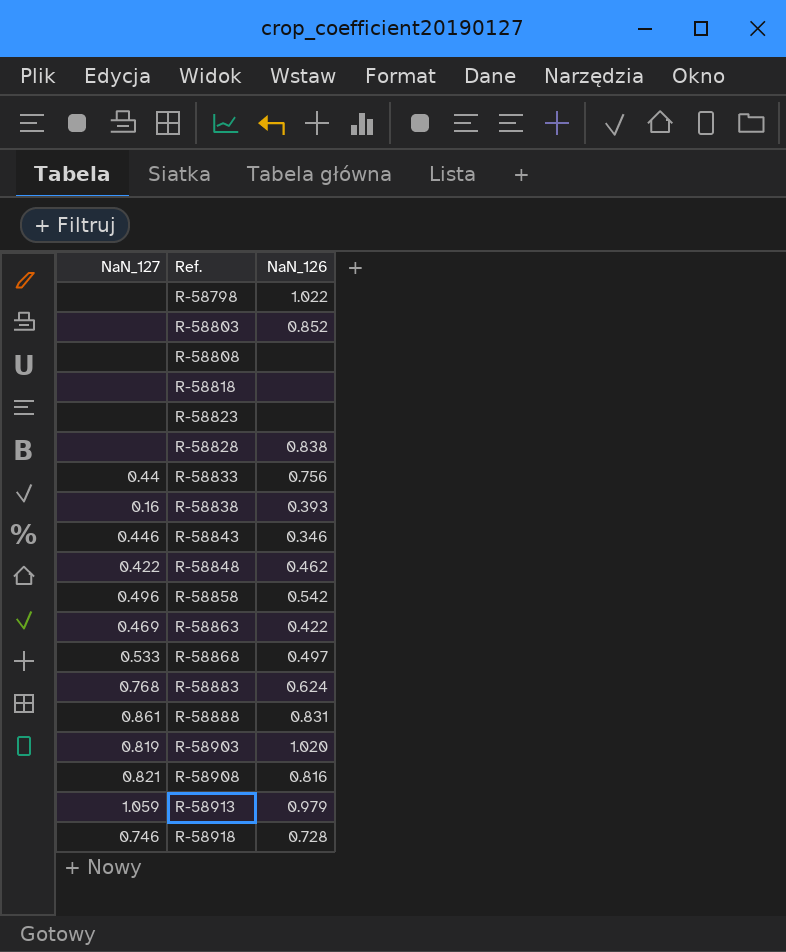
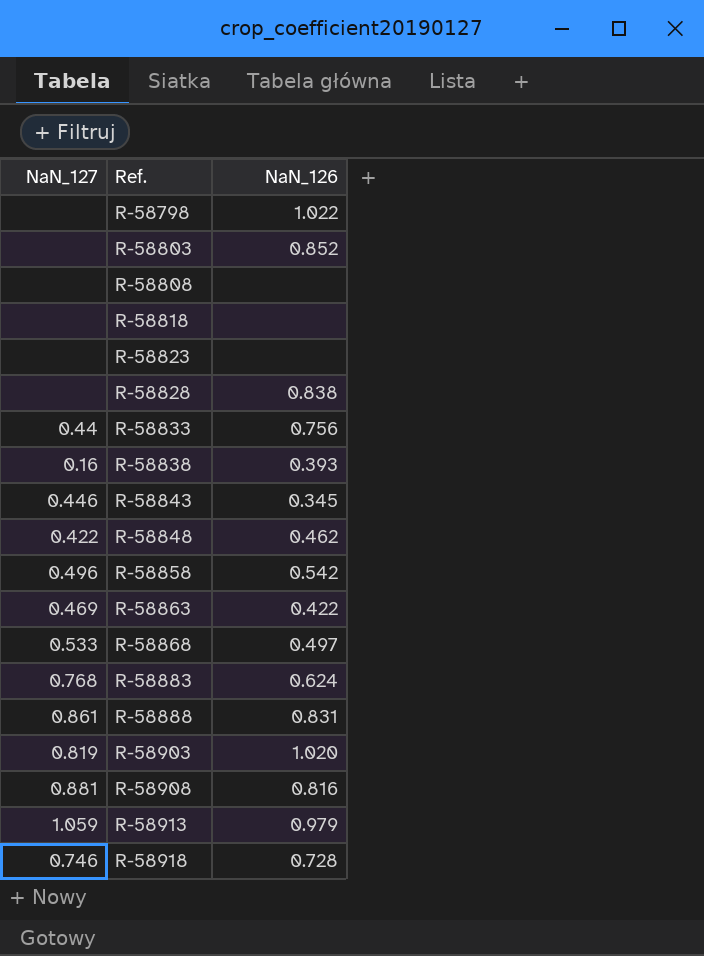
R-58843 | NaN_126: 0.346 -> 0.345
R-58908 | NaN_127: 0.821 -> 0.881

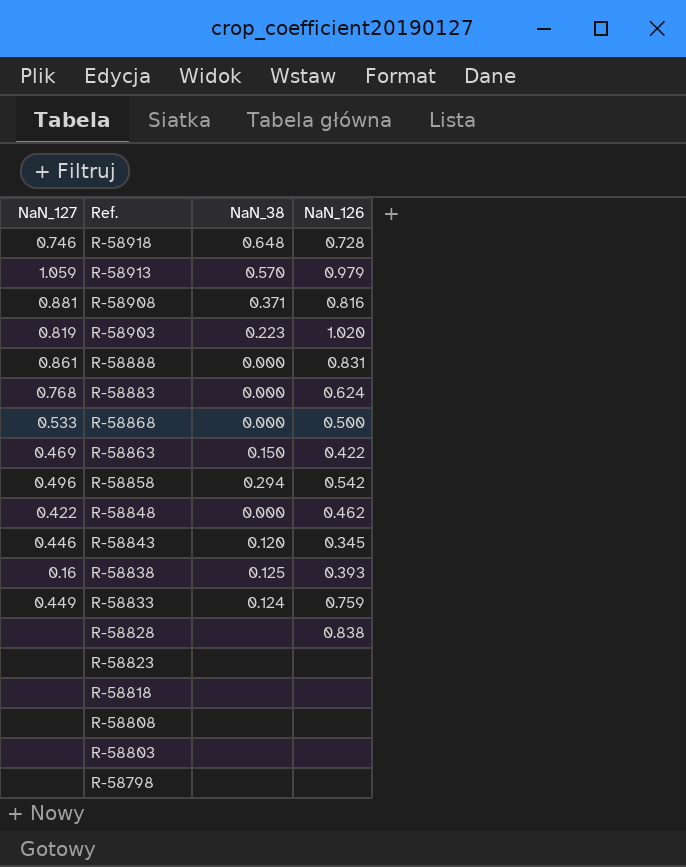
row order: Ref. ascending -> Ref. descending
column NaN_38 | position: none -> 3
R-58868 | NaN_126: 0.497 -> 0.500
R-58833 | NaN_127: 0.44 -> 0.449
R-58833 | NaN_126: 0.756 -> 0.759
R-58803 | NaN_126: 0.852 -> none
R-58798 | NaN_126: 1.022 -> none

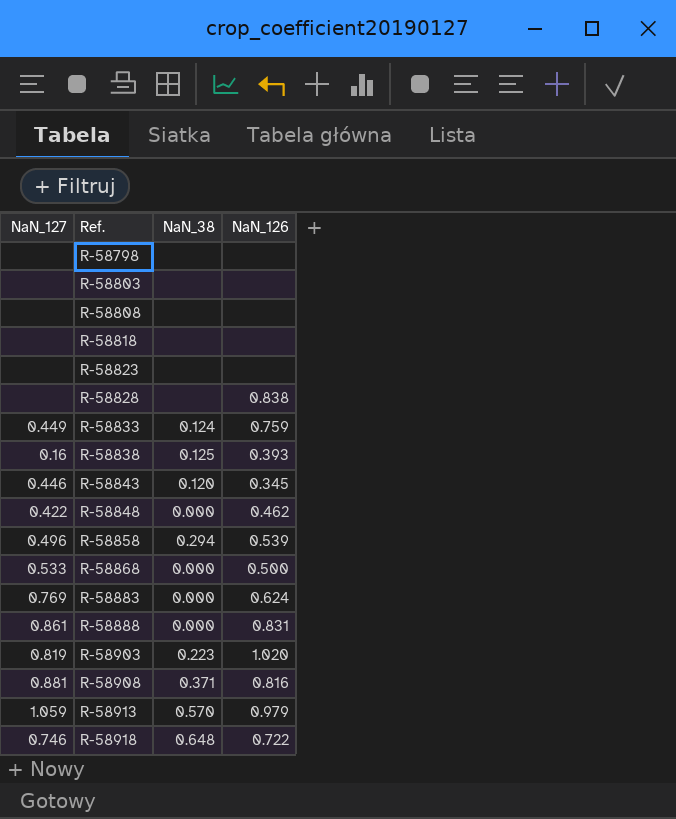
row order: Ref. descending -> Ref. ascending
row R-58863: 0.469 | 0.150 | 0.422 -> none
R-58858 | NaN_126: 0.542 -> 0.539
R-58883 | NaN_127: 0.768 -> 0.769
R-58918 | NaN_126: 0.728 -> 0.722

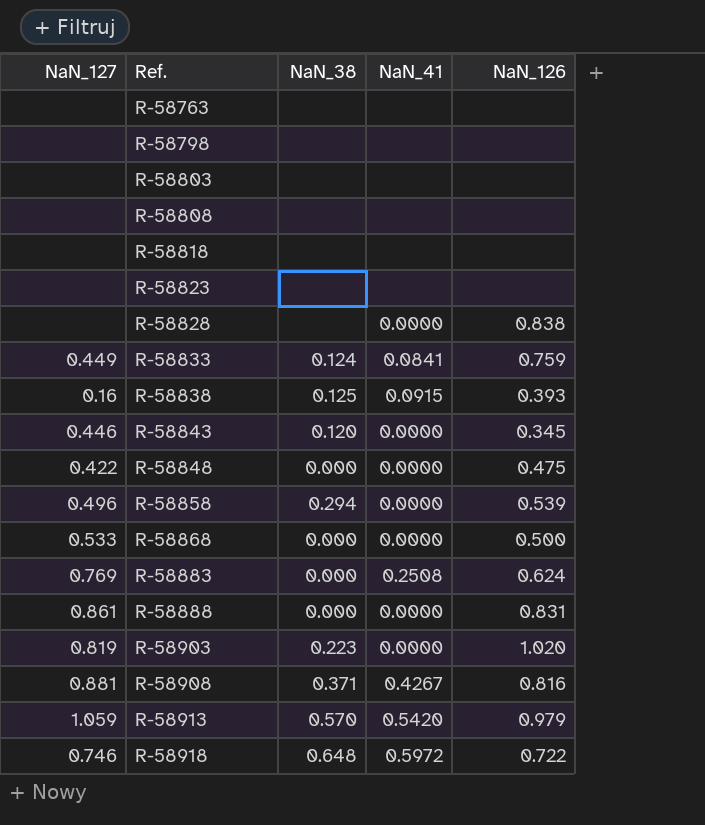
column NaN_41 | position: none -> 4
row R-58763: none -> none | none | none | none
R-58848 | NaN_126: 0.462 -> 0.475

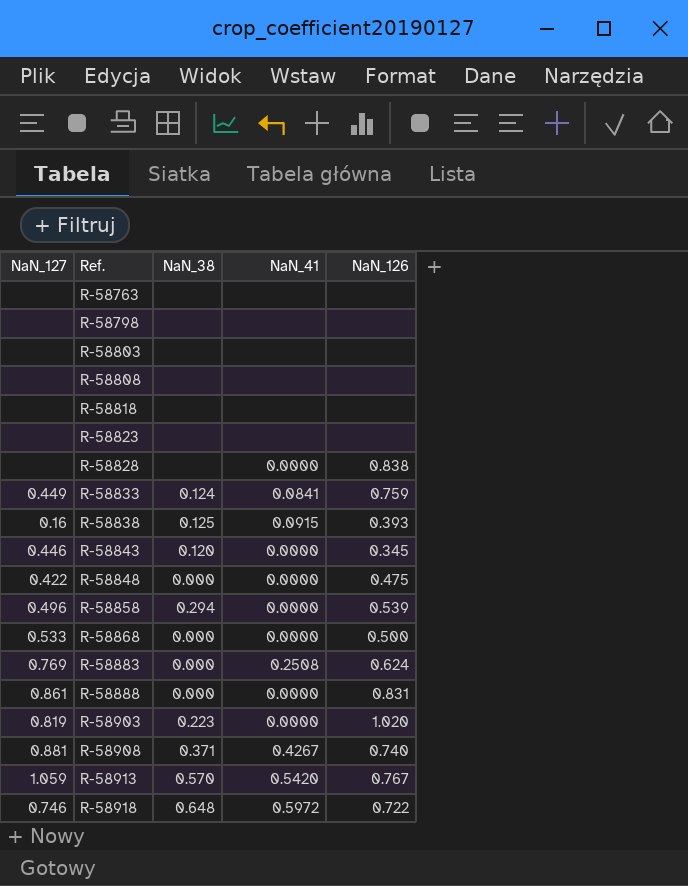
R-58908 | NaN_126: 0.816 -> 0.740
R-58913 | NaN_126: 0.979 -> 0.767

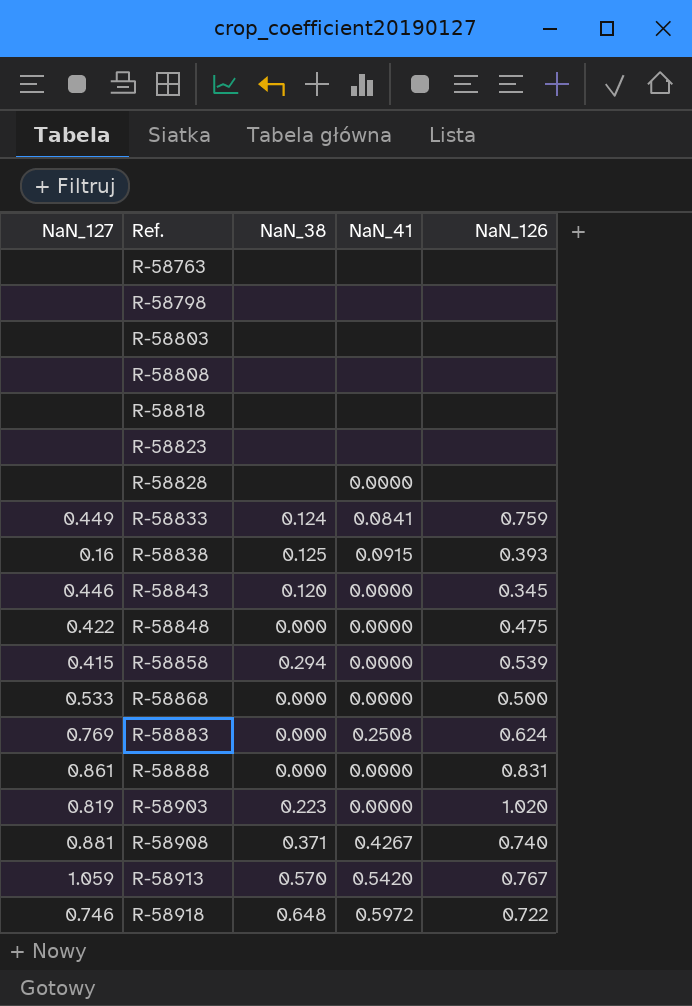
R-58828 | NaN_126: 0.838 -> none
R-58858 | NaN_127: 0.496 -> 0.415

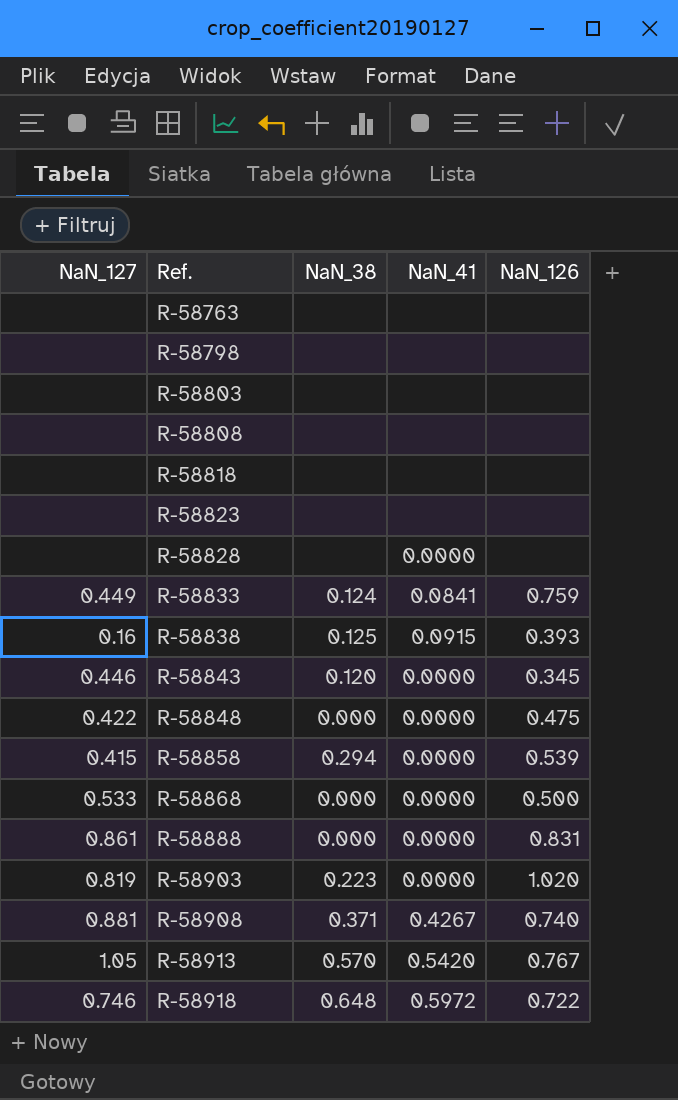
row R-58883: 0.769 | 0.000 | 0.2508 | 0.624 -> none
R-58913 | NaN_127: 1.059 -> 1.05

